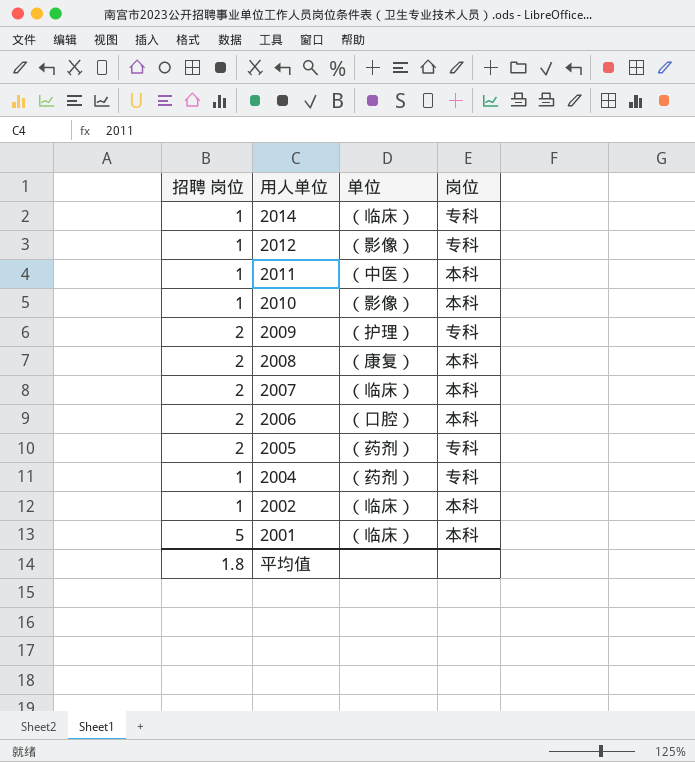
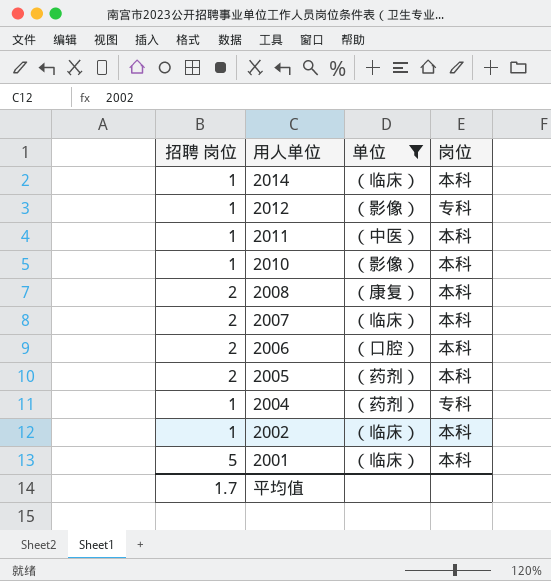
filter: none -> 单位 != （护理）
2014 | 岗位: 专科 -> 本科
2005 | 岗位: 专科 -> 本科
平均值 | 招聘 岗位: 1.8 -> 1.7

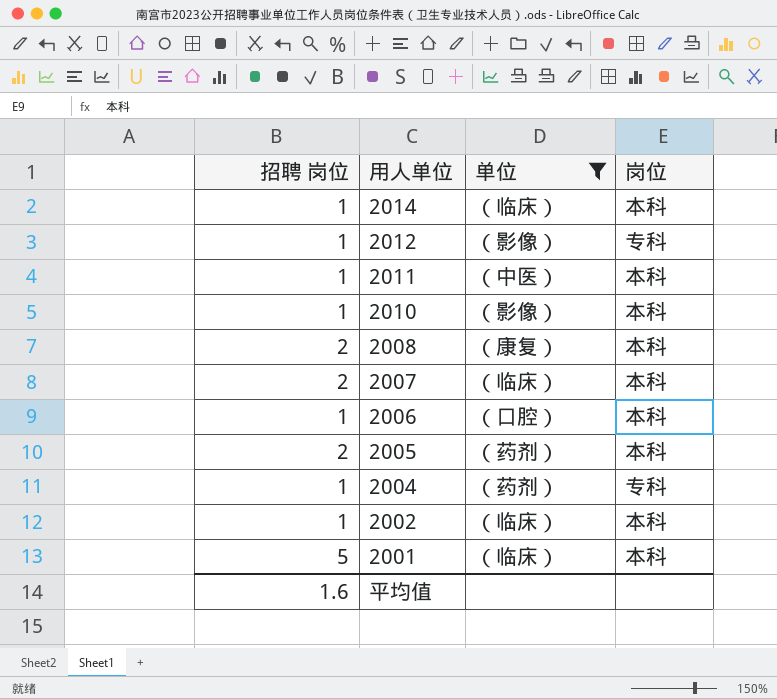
2006 | 招聘 岗位: 2 -> 1
平均值 | 招聘 岗位: 1.7 -> 1.6

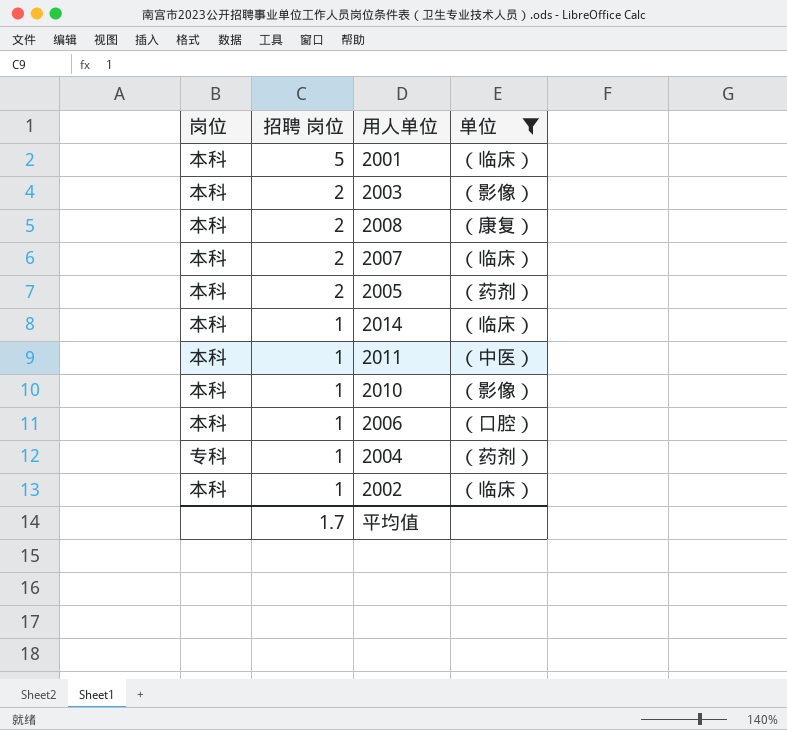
row order: 用人单位 descending -> 招聘 岗位 descending
column 岗位 | position: 4 -> 1
row 2012: 1 | （影像） | 专科 -> none
row 2003: none -> 本科 | 2 | （影像）
平均值 | 招聘 岗位: 1.6 -> 1.7

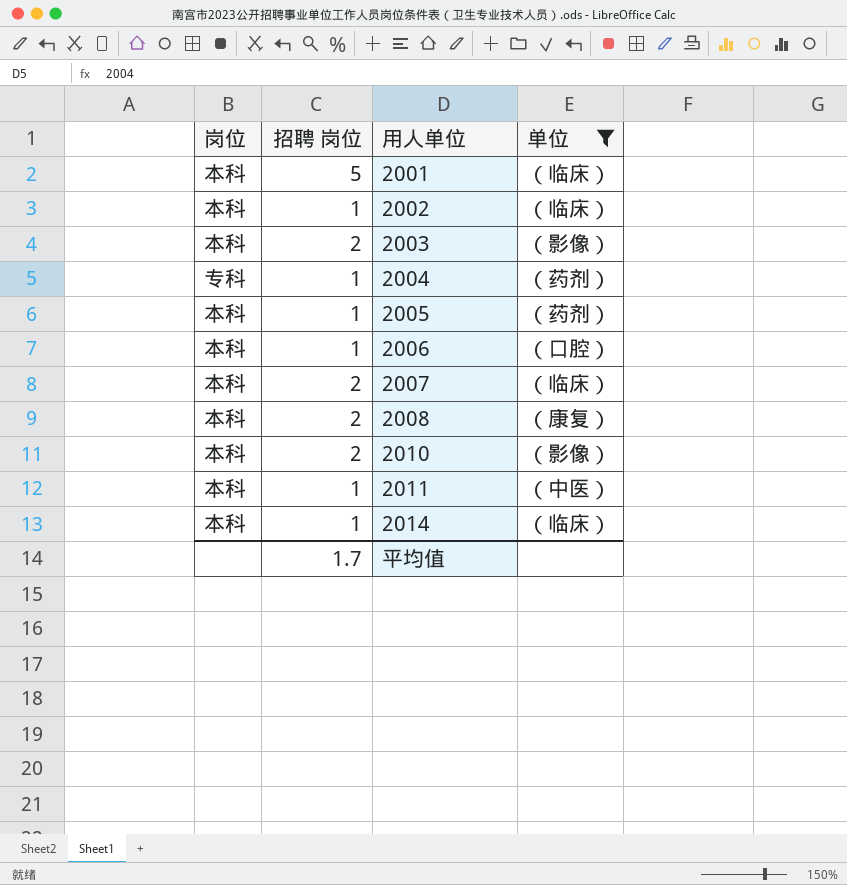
row order: 招聘 岗位 descending -> 用人单位 ascending
2005 | 招聘 岗位: 2 -> 1
2010 | 招聘 岗位: 1 -> 2

